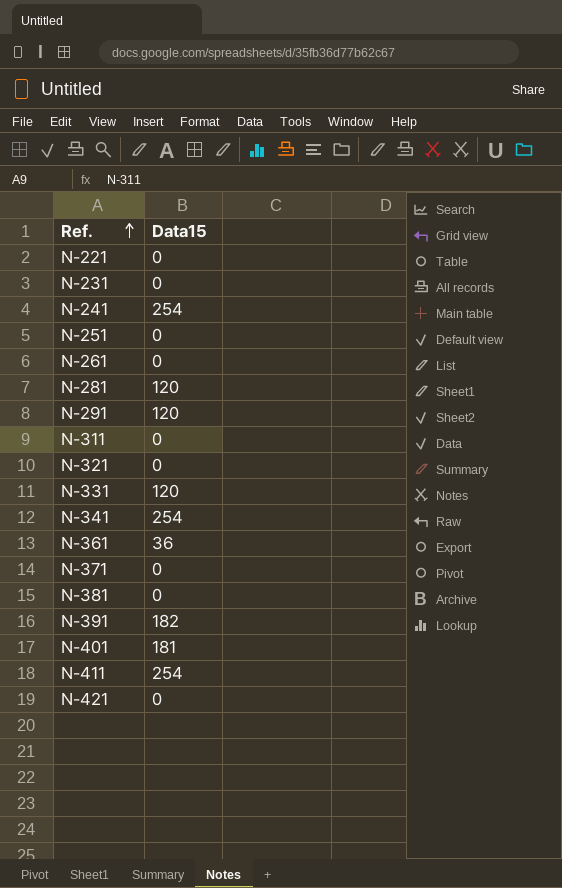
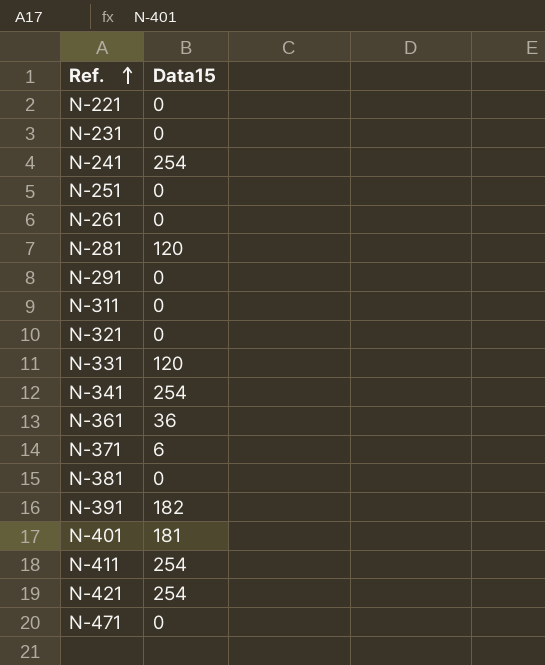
N-291 | Data15: 120 -> 0
N-371 | Data15: 0 -> 6
N-421 | Data15: 0 -> 254
row N-471: none -> 0

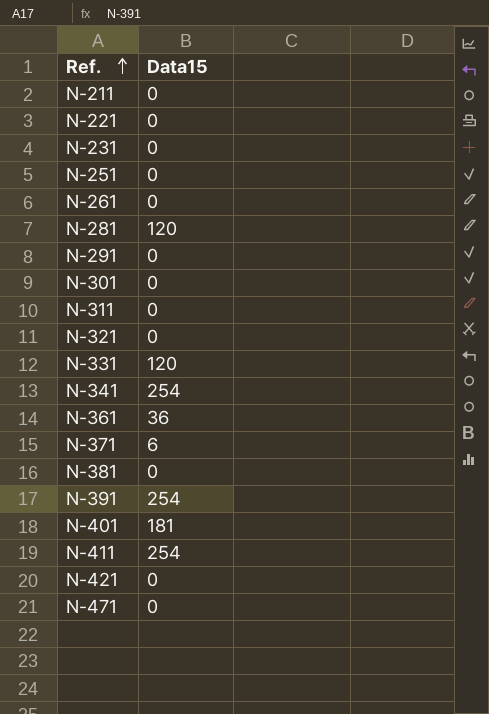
row N-241: 254 -> none
row N-211: none -> 0
row N-301: none -> 0
N-391 | Data15: 182 -> 254
N-421 | Data15: 254 -> 0

